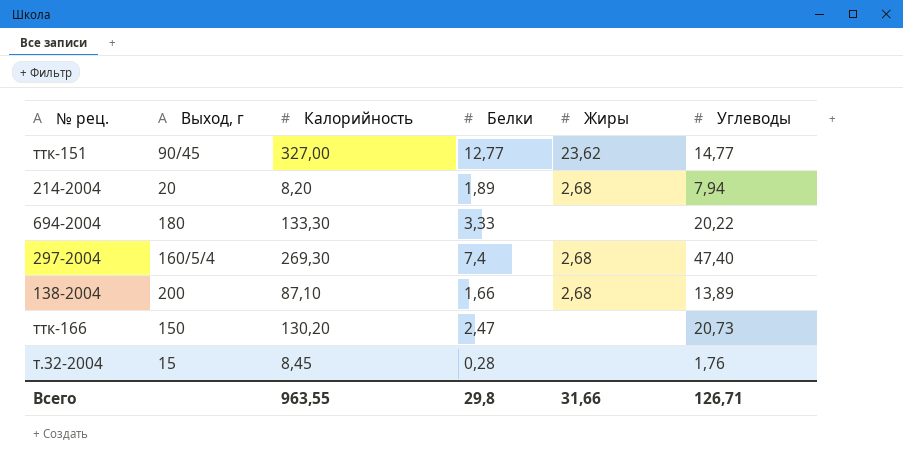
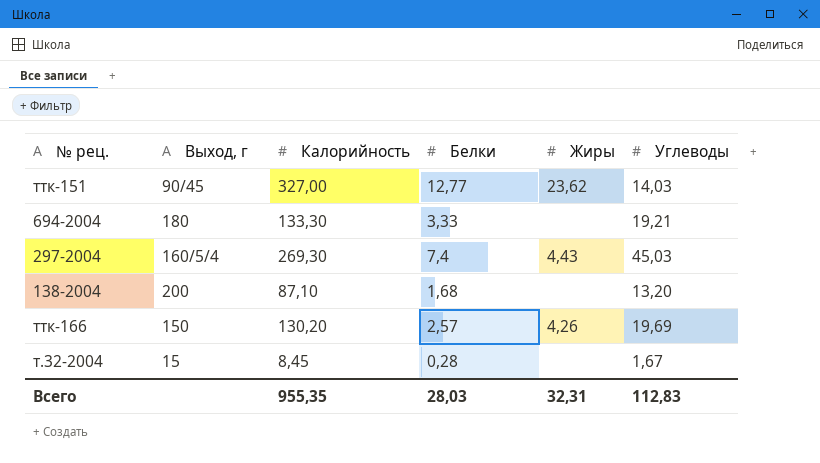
row 214-2004: 20 | 8,20 | 1,89 | 2,68 | 7,94 -> none
ттк-151 | Углеводы: 14,77 -> 14,03
694-2004 | Углеводы: 20,22 -> 19,21
297-2004 | Жиры: 2,68 -> 4,43
297-2004 | Углеводы: 47,40 -> 45,03
138-2004 | Белки: 1,66 -> 1,68
138-2004 | Жиры: 2,68 -> none
138-2004 | Углеводы: 13,89 -> 13,20
ттк-166 | Белки: 2,47 -> 2,57
ттк-166 | Жиры: none -> 4,26
ттк-166 | Углеводы: 20,73 -> 19,69
т.32-2004 | Углеводы: 1,76 -> 1,67
Всего | Калорийность: 963,55 -> 955,35
Всего | Белки: 29,8 -> 28,03
Всего | Жиры: 31,66 -> 32,31
Всего | Углеводы: 126,71 -> 112,83

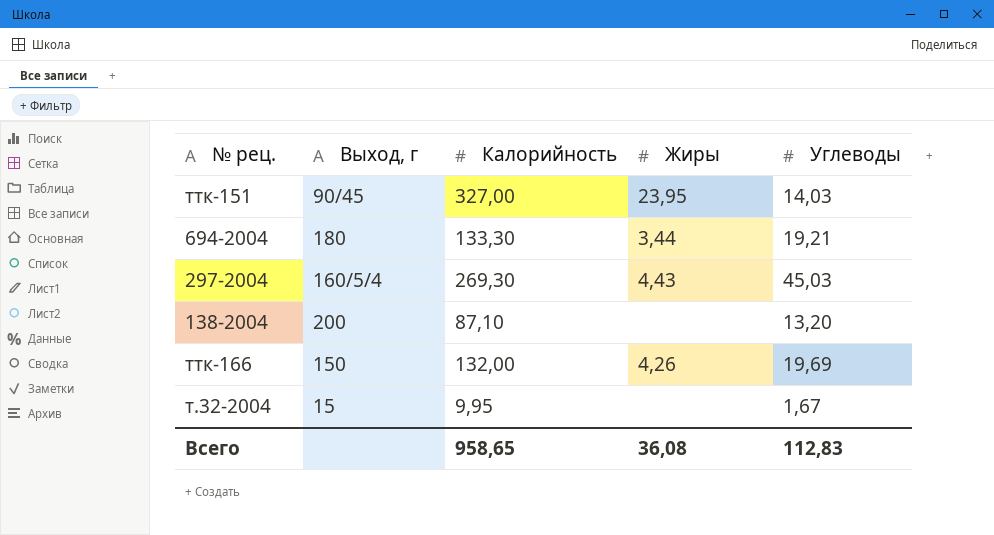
column Белки | position: 4 -> none
ттк-151 | Жиры: 23,62 -> 23,95
694-2004 | Жиры: none -> 3,44
ттк-166 | Калорийность: 130,20 -> 132,00
т.32-2004 | Калорийность: 8,45 -> 9,95
Всего | Калорийность: 955,35 -> 958,65
Всего | Жиры: 32,31 -> 36,08

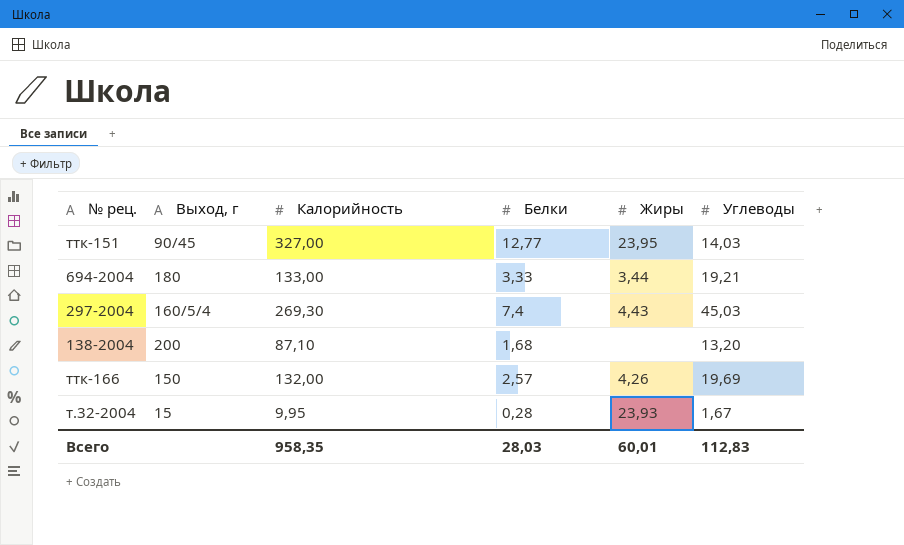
column Белки | position: none -> 4
694-2004 | Калорийность: 133,30 -> 133,00
т.32-2004 | Жиры: none -> 23,93
Всего | Калорийность: 958,65 -> 958,35
Всего | Жиры: 36,08 -> 60,01

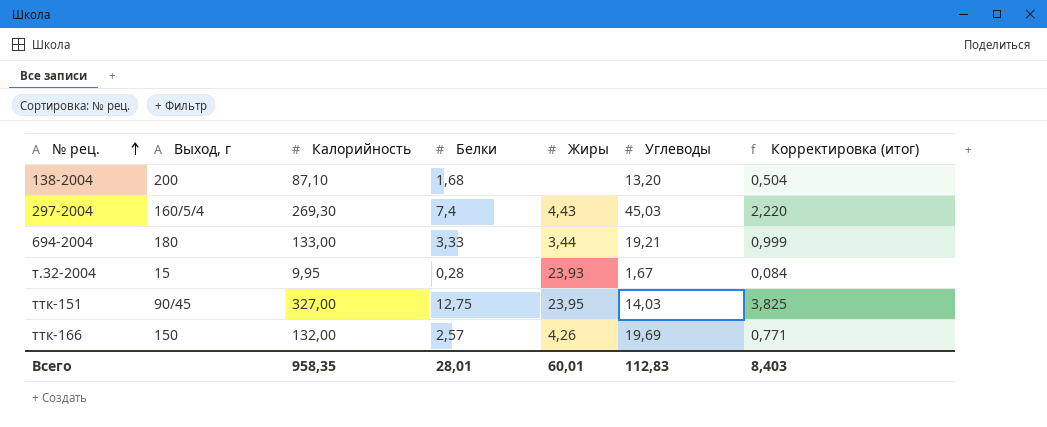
row order: none -> № рец. ascending
column Корректировка (итог) | formula: none -> [Белки] * 0,3
ттк-151 | Белки: 12,77 -> 12,75
Всего | Белки: 28,03 -> 28,01

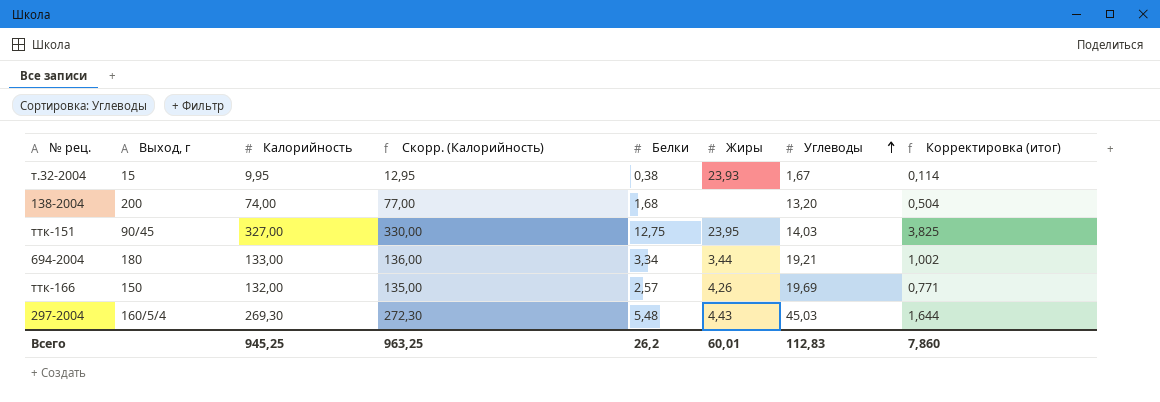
row order: № рец. ascending -> Углеводы ascending
column Скорр. (Калорийность) | formula: none -> [Калорийность] + 3
т.32-2004 | Белки: 0,28 -> 0,38
т.32-2004 | Корректировка (итог): 0,084 -> 0,114
138-2004 | Калорийность: 87,10 -> 74,00
694-2004 | Белки: 3,33 -> 3,34
694-2004 | Корректировка (итог): 0,999 -> 1,002
297-2004 | Белки: 7,4 -> 5,48
297-2004 | Корректировка (итог): 2,220 -> 1,644
Всего | Калорийность: 958,35 -> 945,25
Всего | Белки: 28,01 -> 26,2
Всего | Корректировка (итог): 8,403 -> 7,860

